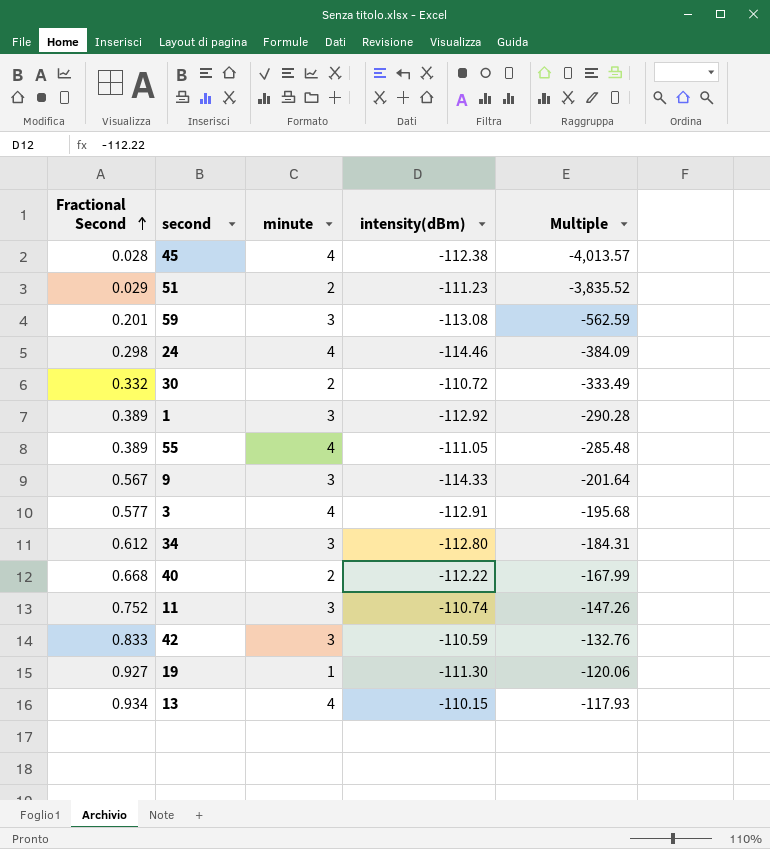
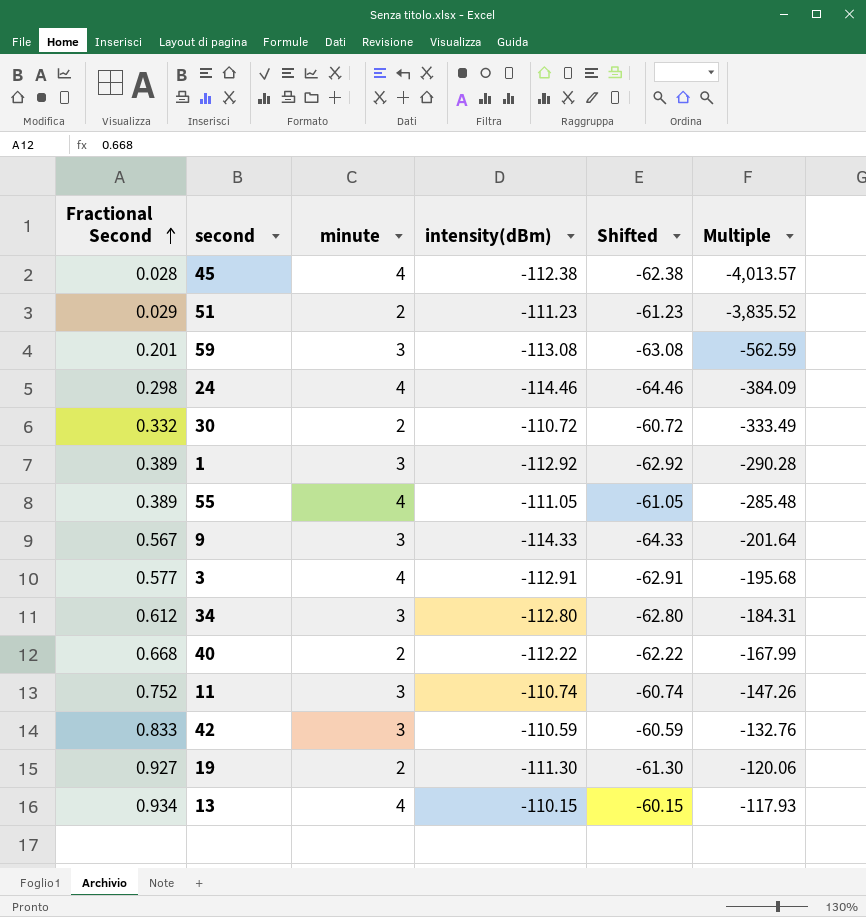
column Shifted | formula: none -> [intensity(dBm)] + 50
19 | minute: 1 -> 2

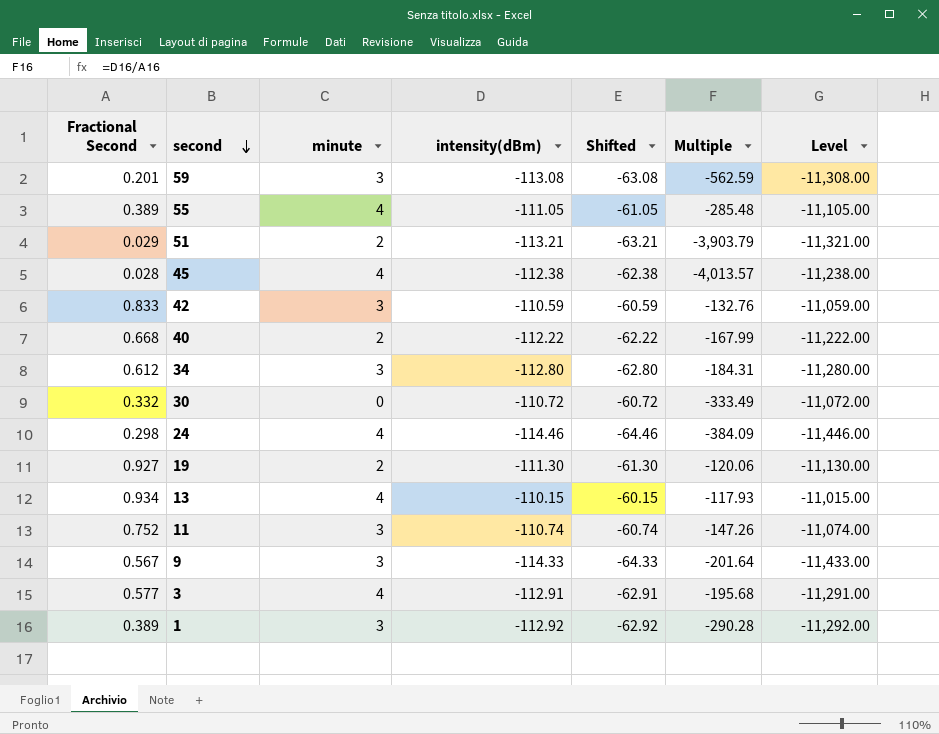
row order: Fractional Second ascending -> second descending
column Level | formula: none -> [intensity(dBm)] * 100
51 | intensity(dBm): -111.23 -> -113.21
51 | Shifted: -61.23 -> -63.21
51 | Multiple: -3,835.52 -> -3,903.79
30 | minute: 2 -> 0

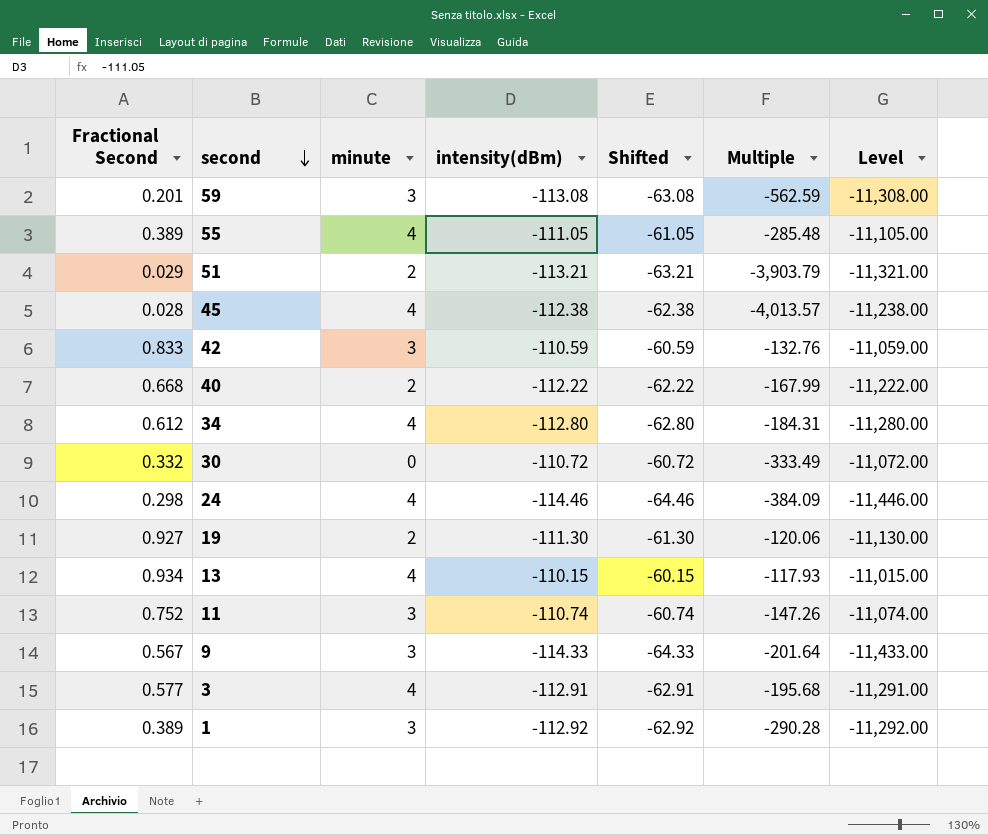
34 | minute: 3 -> 4

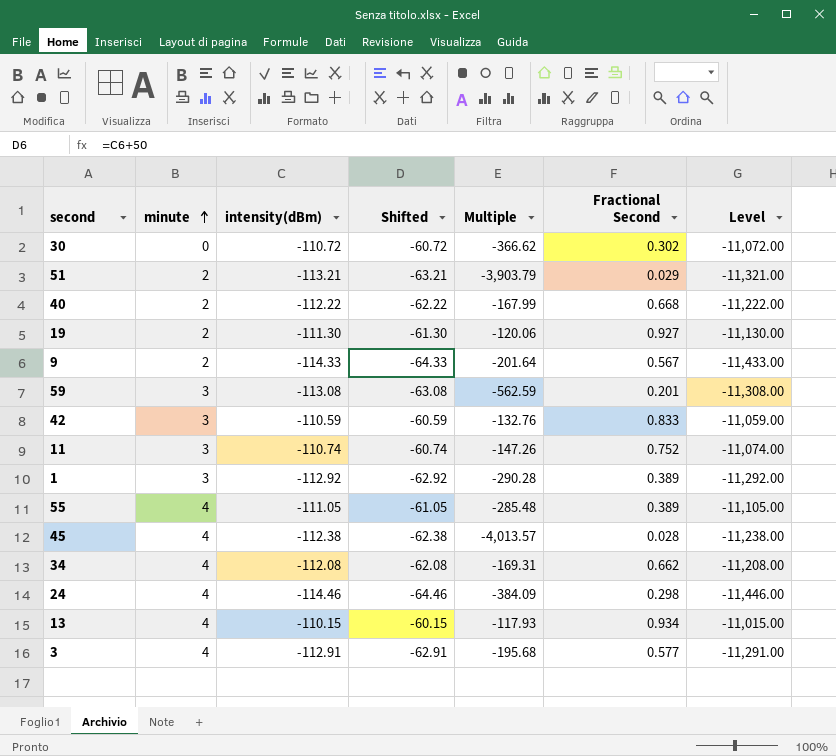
row order: second descending -> minute ascending
column Fractional Second | position: 1 -> 6
30 | Multiple: -333.49 -> -366.62
30 | Fractional Second: 0.332 -> 0.302
9 | minute: 3 -> 2
34 | intensity(dBm): -112.80 -> -112.08
34 | Shifted: -62.80 -> -62.08
34 | Multiple: -184.31 -> -169.31
34 | Fractional Second: 0.612 -> 0.662
34 | Level: -11,280.00 -> -11,208.00

